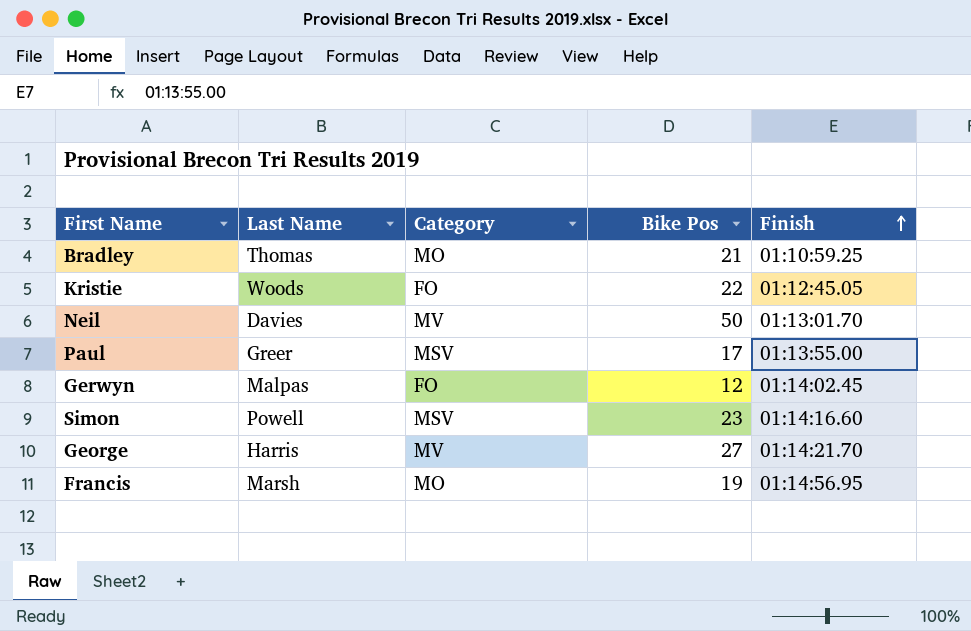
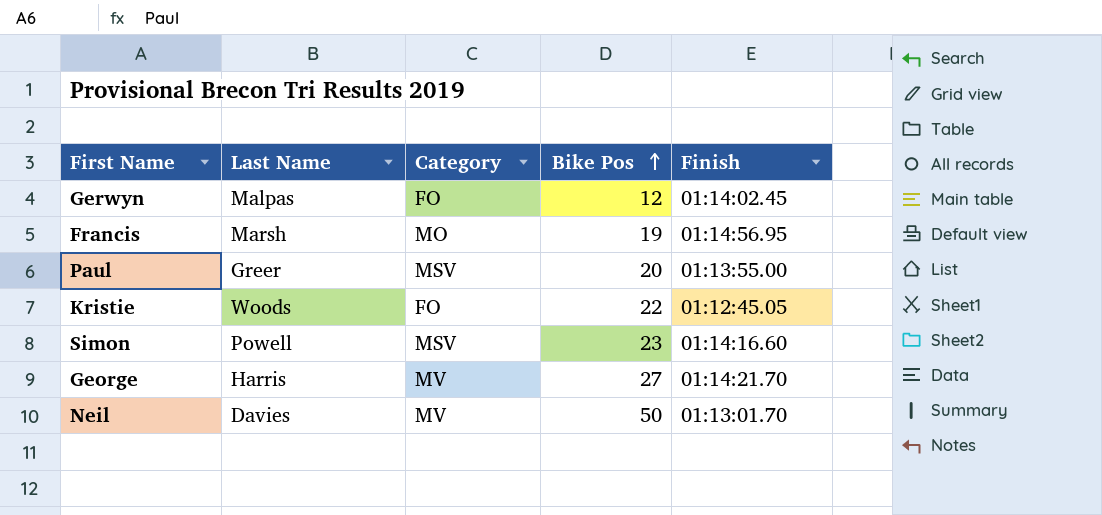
row order: Finish ascending -> Bike Pos ascending
row Bradley: Thomas | MO | 21 | 01:10:59.25 -> none
Paul | Bike Pos: 17 -> 20

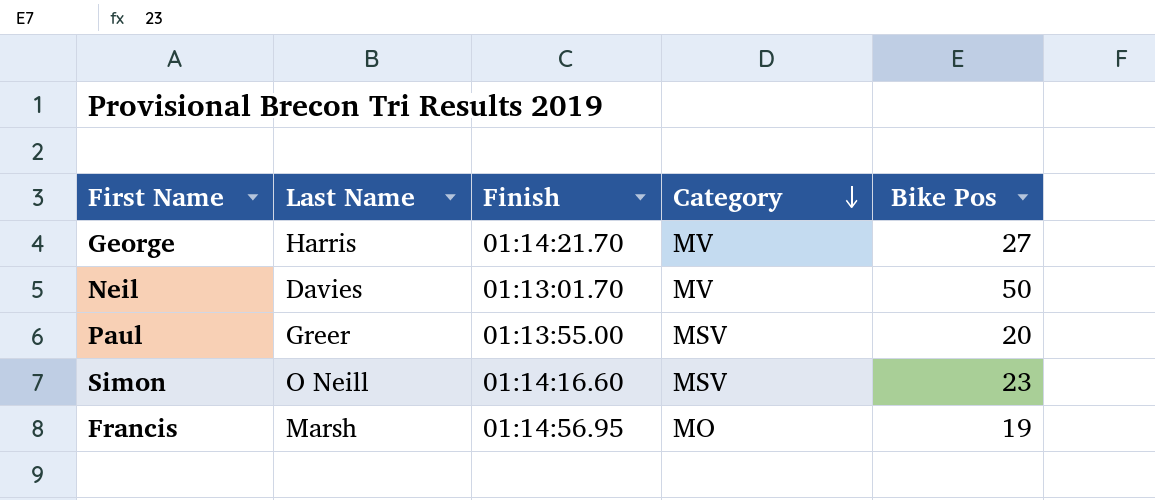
row order: Bike Pos ascending -> Category descending
column Finish | position: 5 -> 3
row Gerwyn: Malpas | FO | 12 | 01:14:02.45 -> none
row Kristie: Woods | FO | 22 | 01:12:45.05 -> none
Simon | Last Name: Powell -> O Neill

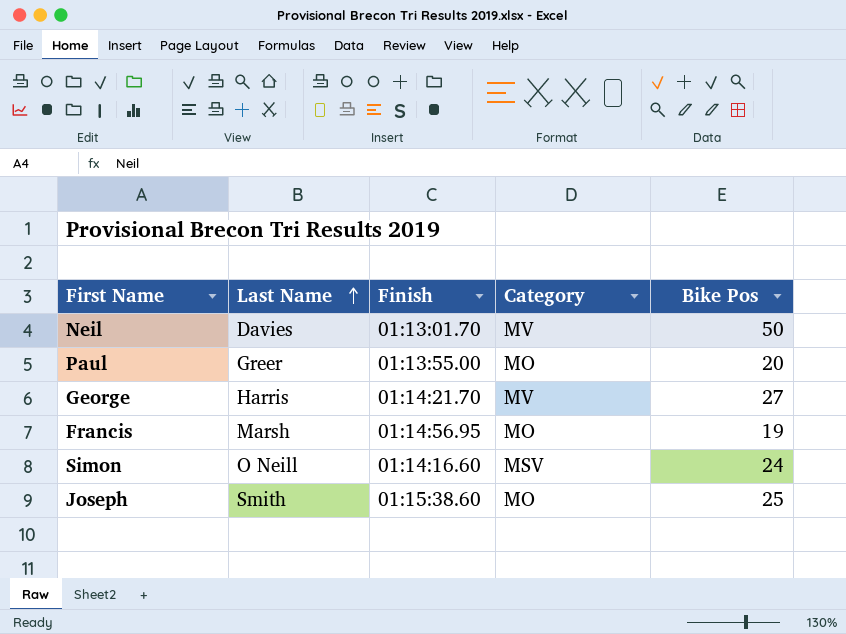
row order: Category descending -> Last Name ascending
Paul | Category: MSV -> MO
Simon | Bike Pos: 23 -> 24
row Joseph: none -> Smith | 01:15:38.60 | MO | 25

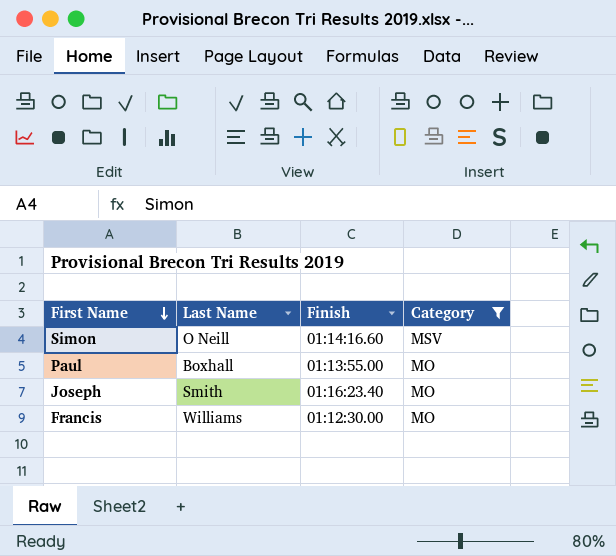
filter: none -> Category != MV
row order: Last Name ascending -> First Name descending
column Bike Pos | position: 5 -> none
Paul | Last Name: Greer -> Boxhall
Joseph | Finish: 01:15:38.60 -> 01:16:23.40
Francis | Last Name: Marsh -> Williams
Francis | Finish: 01:14:56.95 -> 01:12:30.00

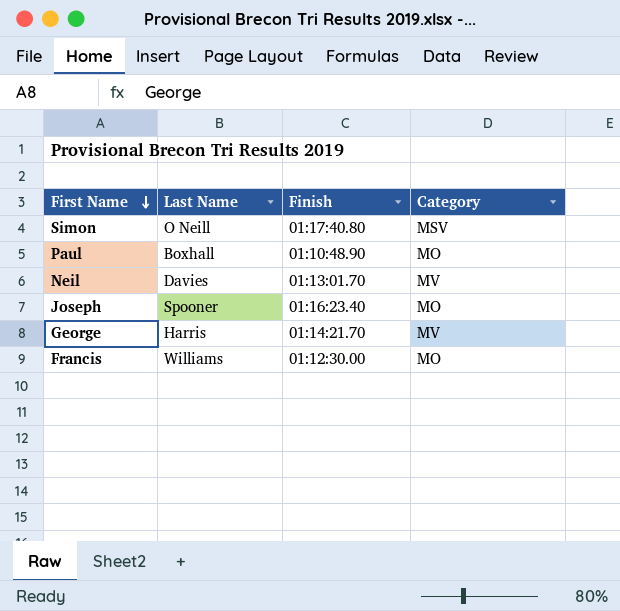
filter: Category != MV -> none
Simon | Finish: 01:14:16.60 -> 01:17:40.80
Paul | Finish: 01:13:55.00 -> 01:10:48.90
Joseph | Last Name: Smith -> Spooner

